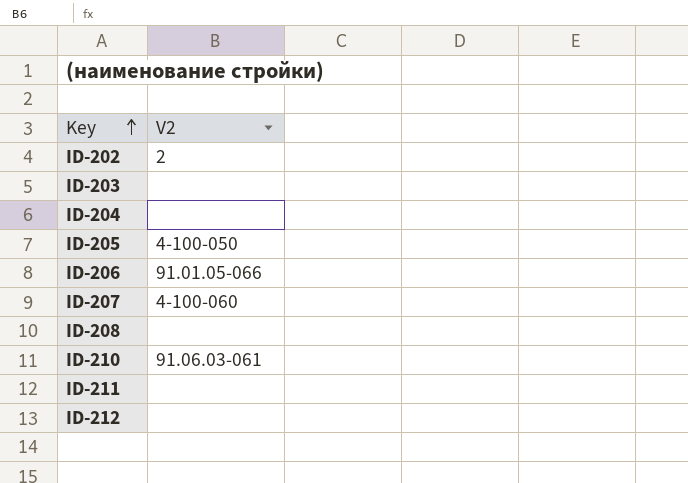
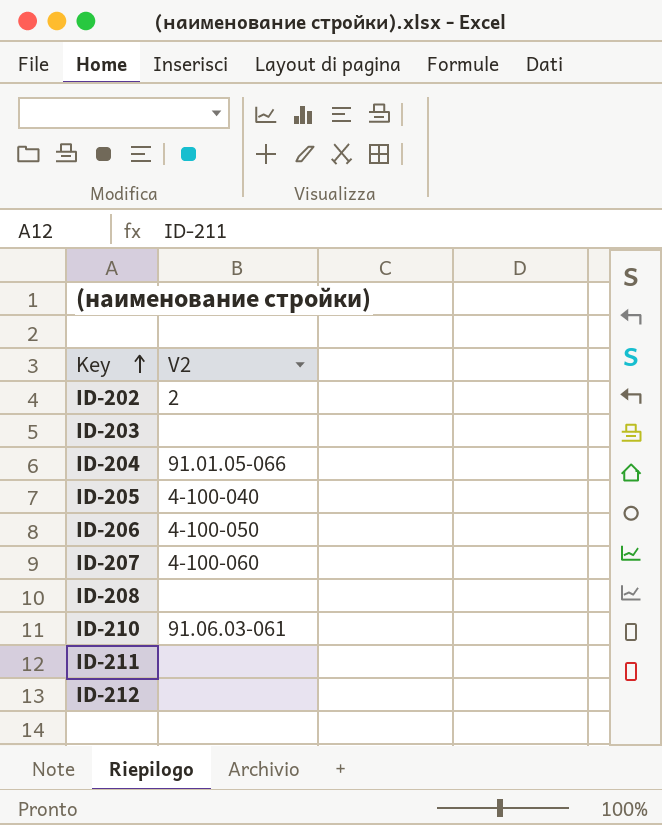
ID-204 | V2: none -> 91.01.05-066
ID-205 | V2: 4-100-050 -> 4-100-040
ID-206 | V2: 91.01.05-066 -> 4-100-050

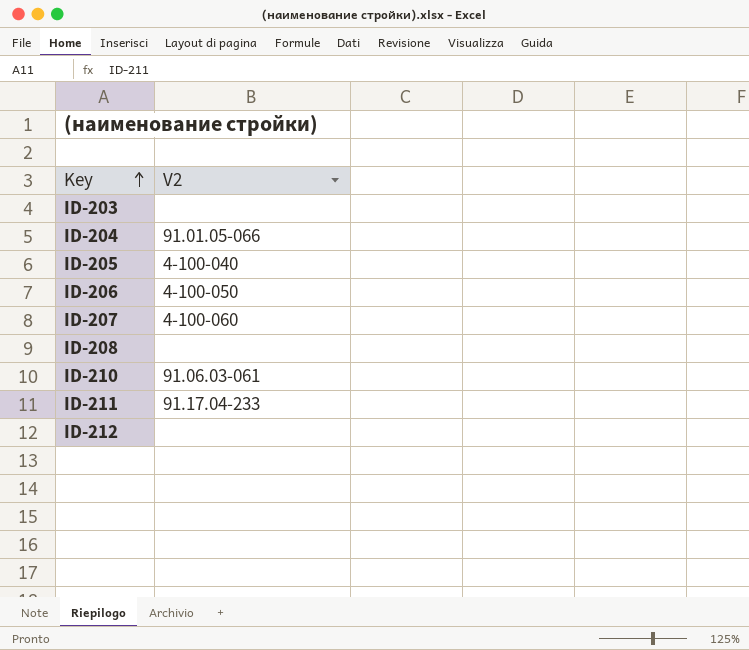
row ID-202: 2 -> none
ID-211 | V2: none -> 91.17.04-233

